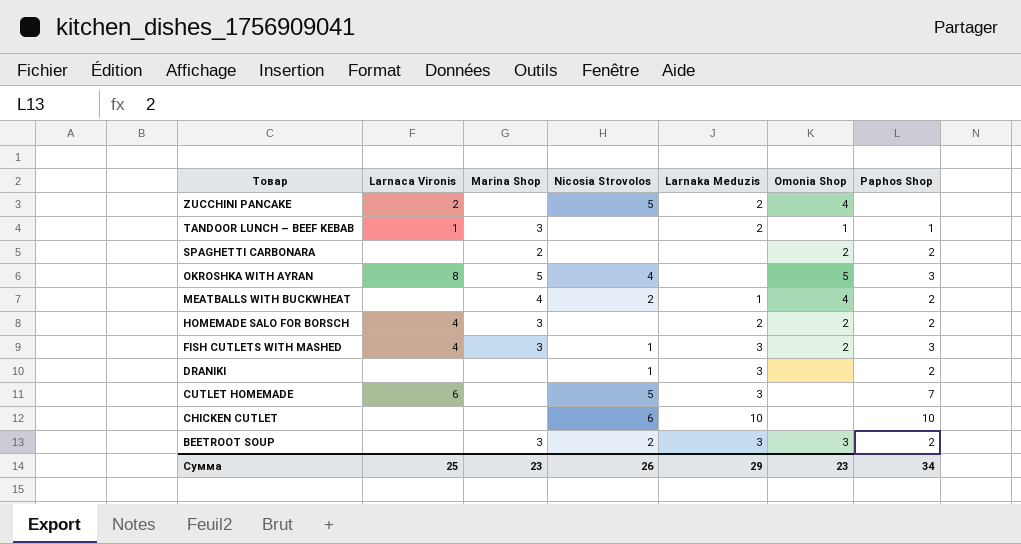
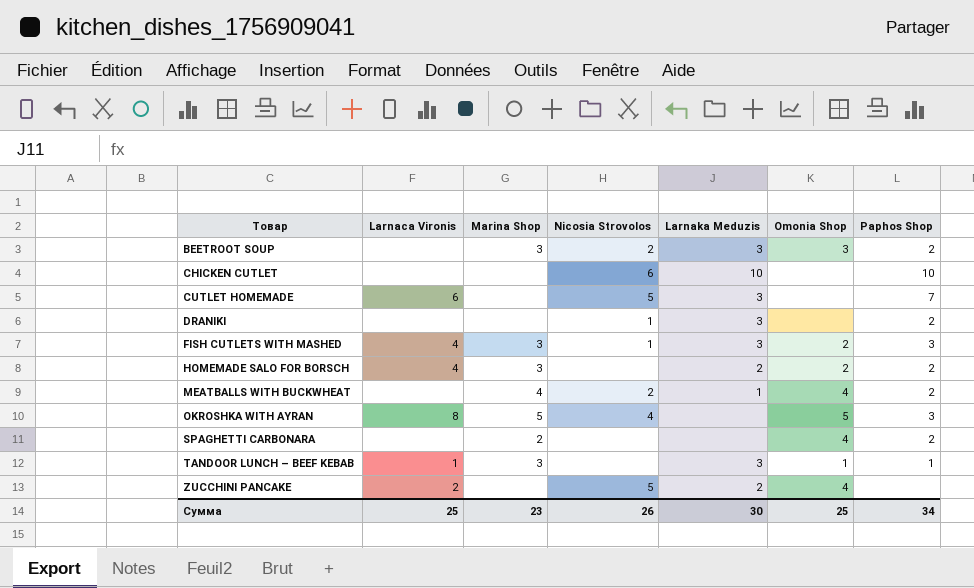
row order: Товар descending -> Товар ascending
SPAGHETTI CARBONARA | Omonia Shop: 2 -> 4
TANDOOR LUNCH – BEEF KEBAB | Larnaka Meduzis: 2 -> 3
Сумма | Larnaka Meduzis: 29 -> 30
Сумма | Omonia Shop: 23 -> 25

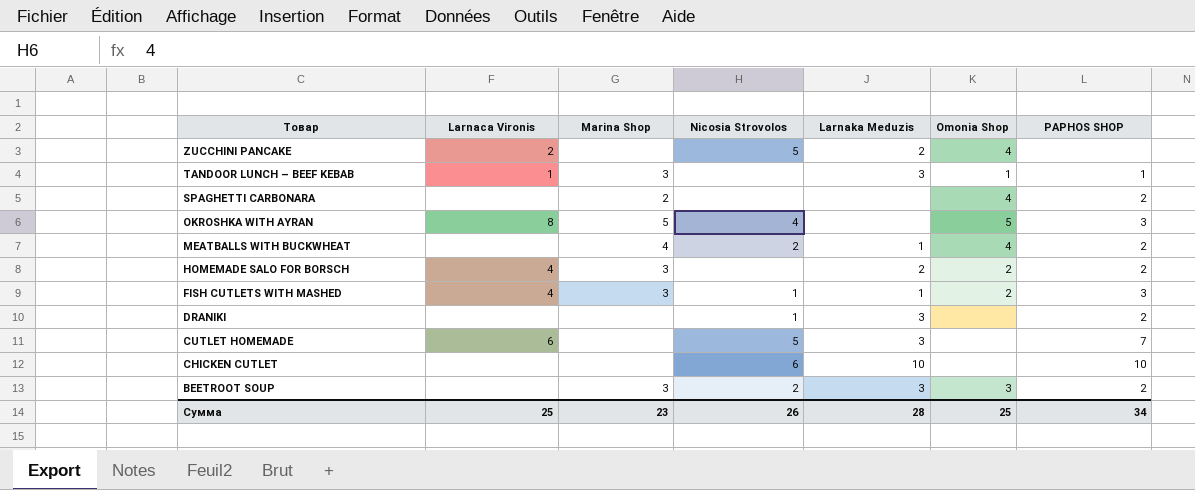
row order: Товар ascending -> Товар descending
column name: Paphos Shop -> PAPHOS SHOP
FISH CUTLETS WITH MASHED | Larnaka Meduzis: 3 -> 1
Сумма | Larnaka Meduzis: 30 -> 28

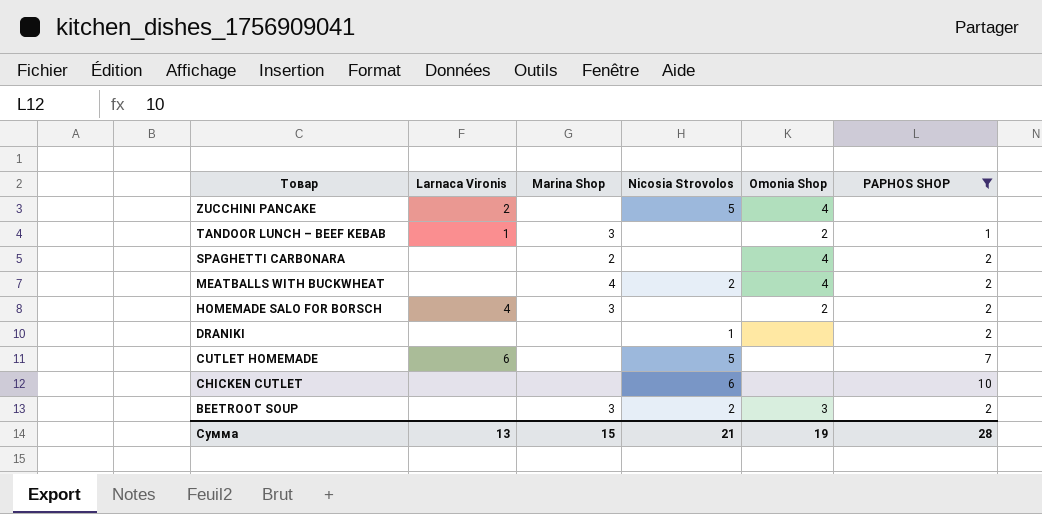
filter: none -> PAPHOS SHOP != 3
column Larnaka Meduzis | position: 5 -> none
TANDOOR LUNCH – BEEF KEBAB | Omonia Shop: 1 -> 2
Сумма | Larnaca Vironis: 25 -> 13
Сумма | Marina Shop: 23 -> 15
Сумма | Nicosia Strovolos: 26 -> 21
Сумма | Omonia Shop: 25 -> 19
Сумма | PAPHOS SHOP: 34 -> 28

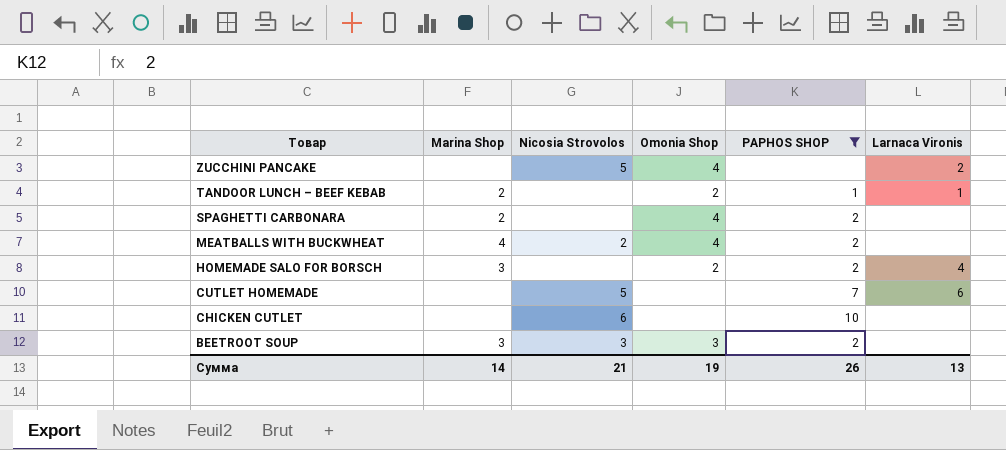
column Larnaca Vironis | position: 2 -> 6
row DRANIKI: none | none | 1 | none | 2 -> none
TANDOOR LUNCH – BEEF KEBAB | Marina Shop: 3 -> 2
BEETROOT SOUP | Nicosia Strovolos: 2 -> 3
Сумма | Marina Shop: 15 -> 14
Сумма | PAPHOS SHOP: 28 -> 26

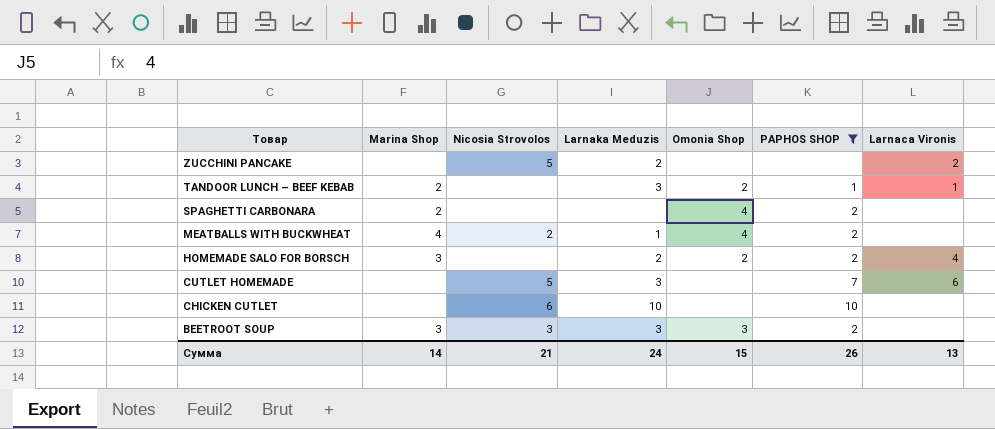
column Larnaka Meduzis | position: none -> 4
ZUCCHINI PANCAKE | Omonia Shop: 4 -> none
Сумма | Omonia Shop: 19 -> 15

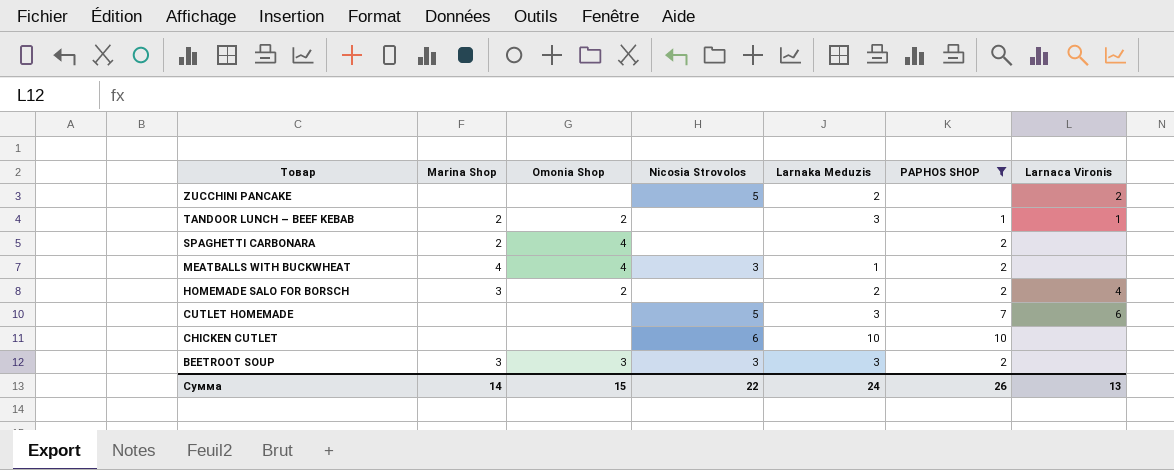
column Omonia Shop | position: 5 -> 3
MEATBALLS WITH BUCKWHEAT | Nicosia Strovolos: 2 -> 3
Сумма | Nicosia Strovolos: 21 -> 22

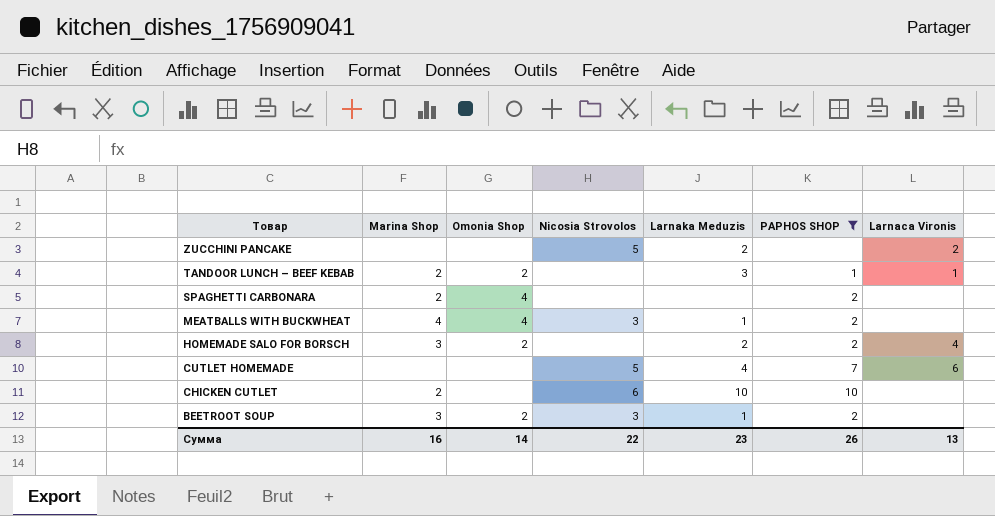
CUTLET HOMEMADE | Larnaka Meduzis: 3 -> 4
CHICKEN CUTLET | Marina Shop: none -> 2
BEETROOT SOUP | Omonia Shop: 3 -> 2
BEETROOT SOUP | Larnaka Meduzis: 3 -> 1
Сумма | Marina Shop: 14 -> 16
Сумма | Omonia Shop: 15 -> 14
Сумма | Larnaka Meduzis: 24 -> 23

